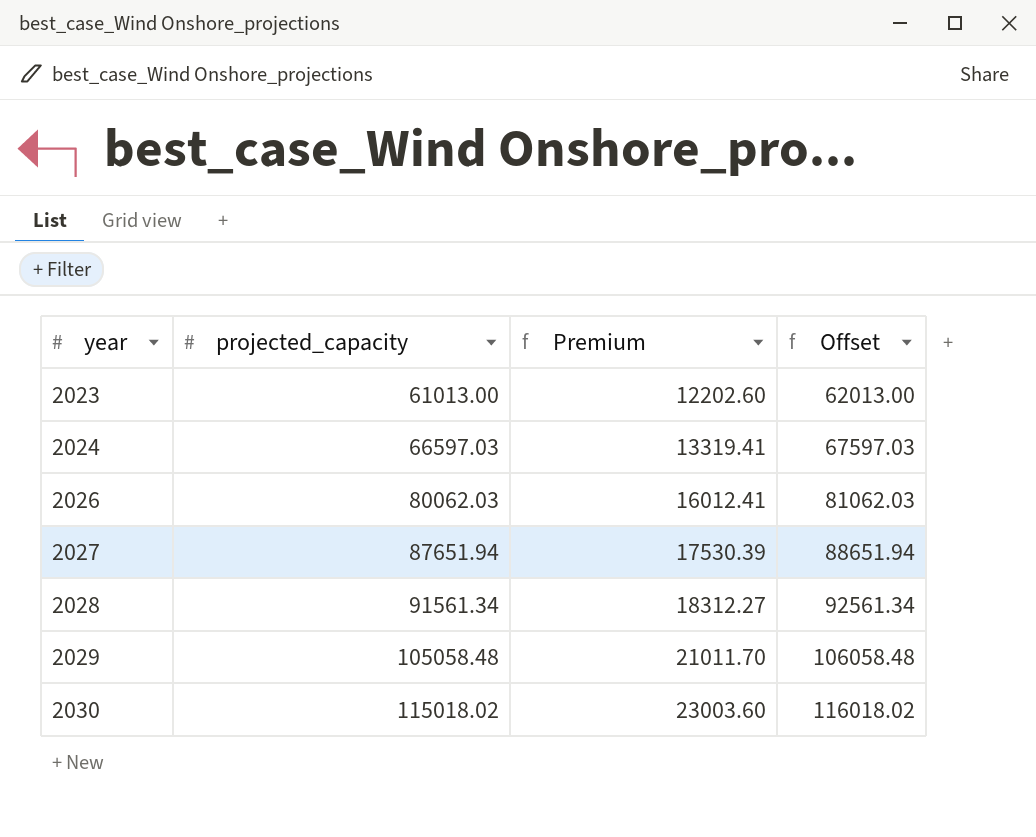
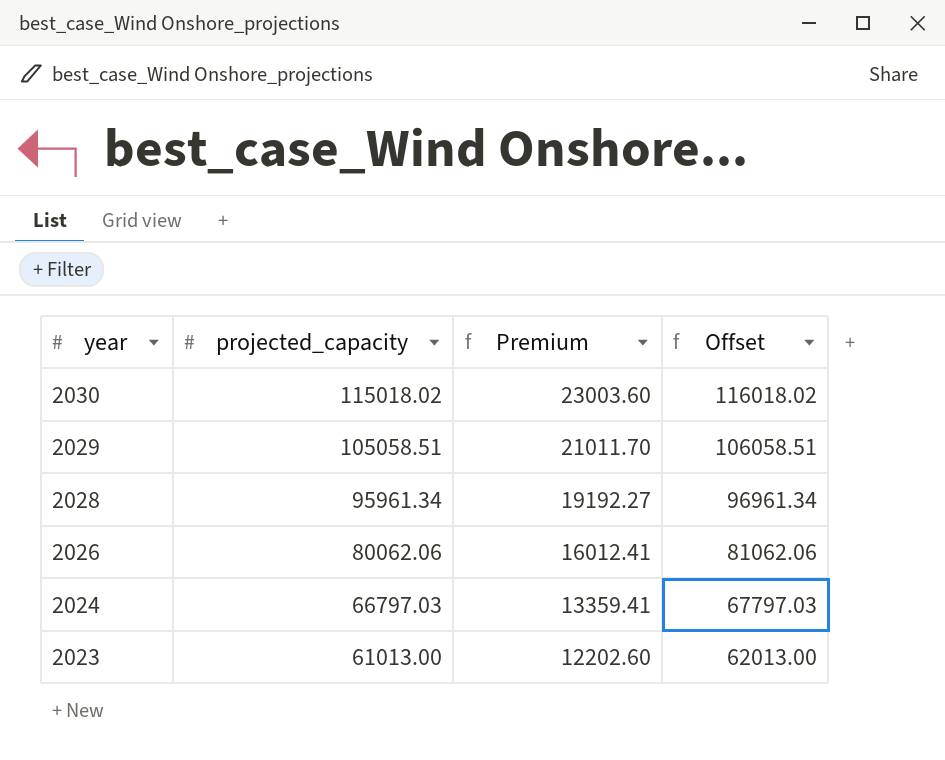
row order: year ascending -> year descending
row 2027: 87651.94 | 17530.39 | 88651.94 -> none
2029 | projected_capacity: 105058.48 -> 105058.51
2029 | Offset: 106058.48 -> 106058.51
2028 | projected_capacity: 91561.34 -> 95961.34
2028 | Premium: 18312.27 -> 19192.27
2028 | Offset: 92561.34 -> 96961.34
2026 | projected_capacity: 80062.03 -> 80062.06
2026 | Offset: 81062.03 -> 81062.06
2024 | projected_capacity: 66597.03 -> 66797.03
2024 | Premium: 13319.41 -> 13359.41
2024 | Offset: 67597.03 -> 67797.03

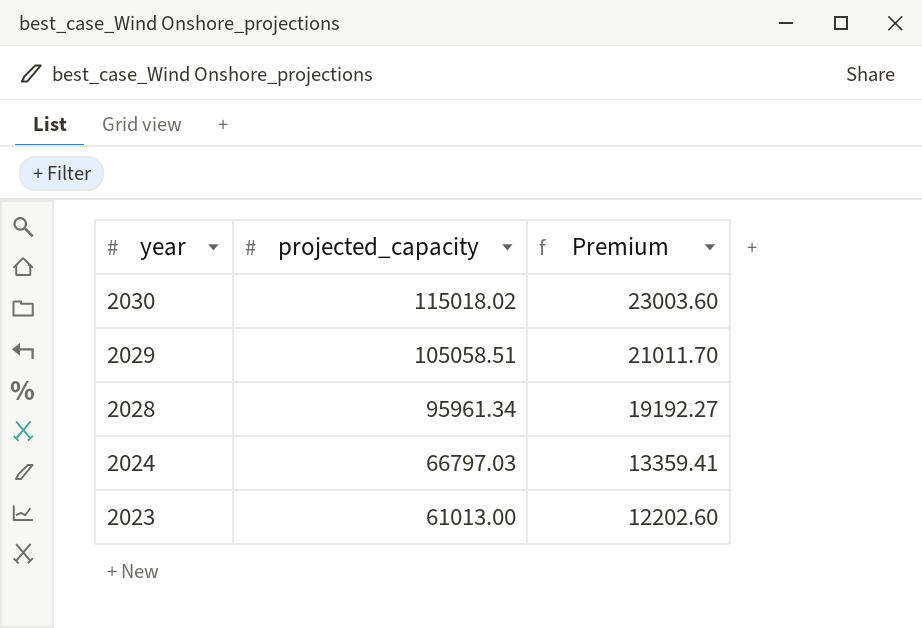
column Offset | formula: [projected_capacity] + 1000 -> none
row 2026: 80062.06 | 16012.41 | 81062.06 -> none

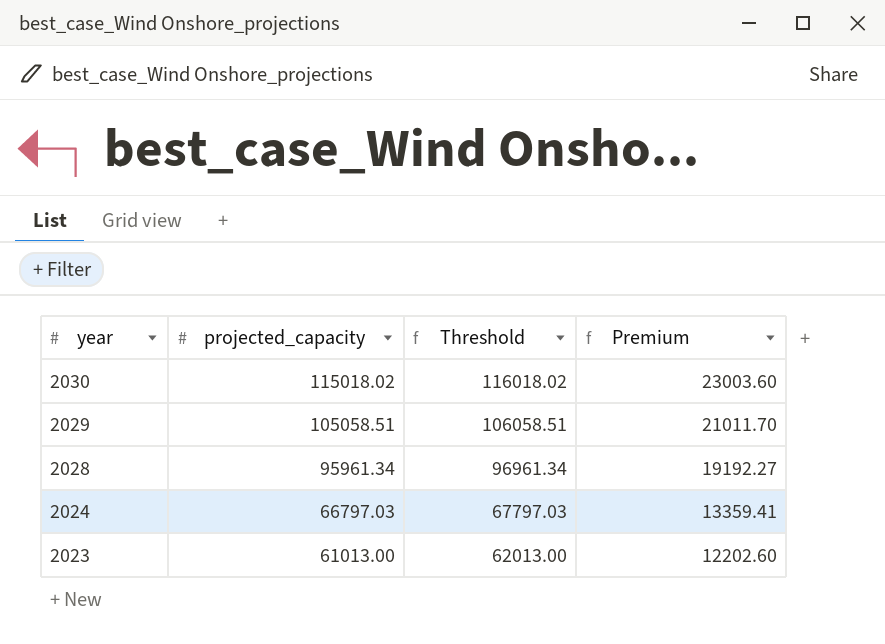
column Threshold | formula: none -> [projected_capacity] + 1000

